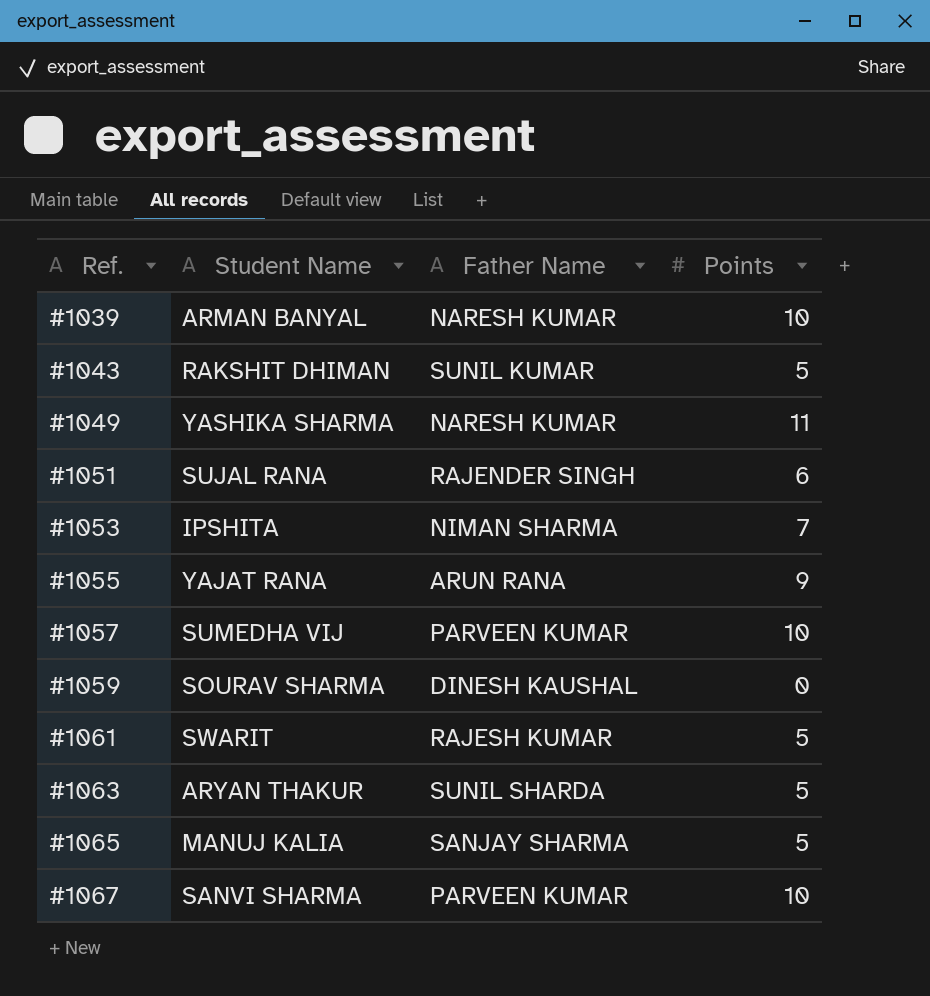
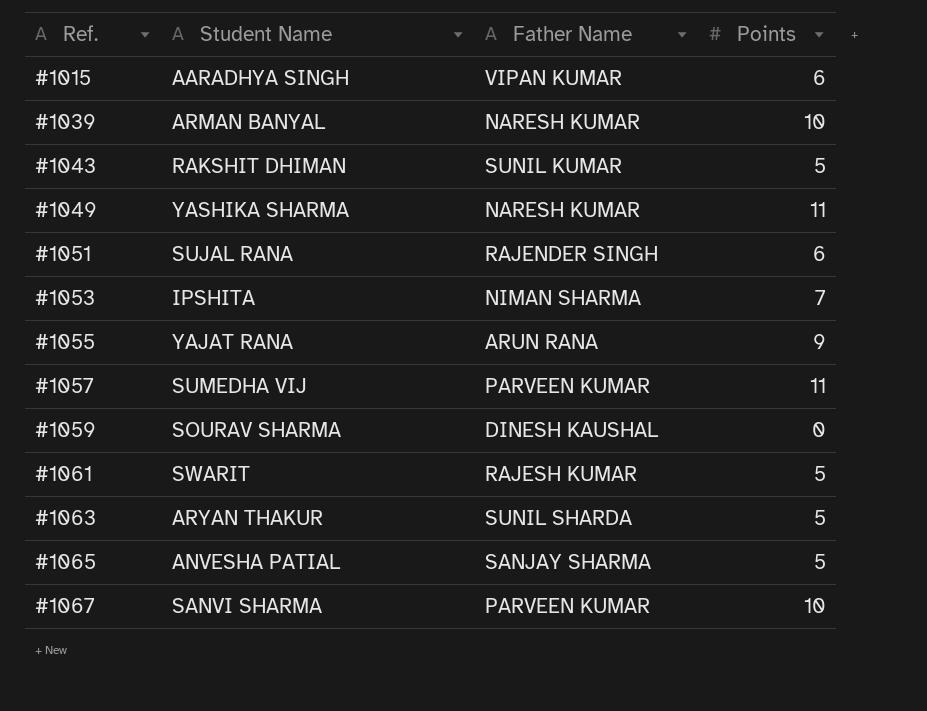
row #1015: none -> AARADHYA SINGH | VIPAN KUMAR | 6
#1057 | Points: 10 -> 11
#1065 | Student Name: MANUJ KALIA -> ANVESHA PATIAL

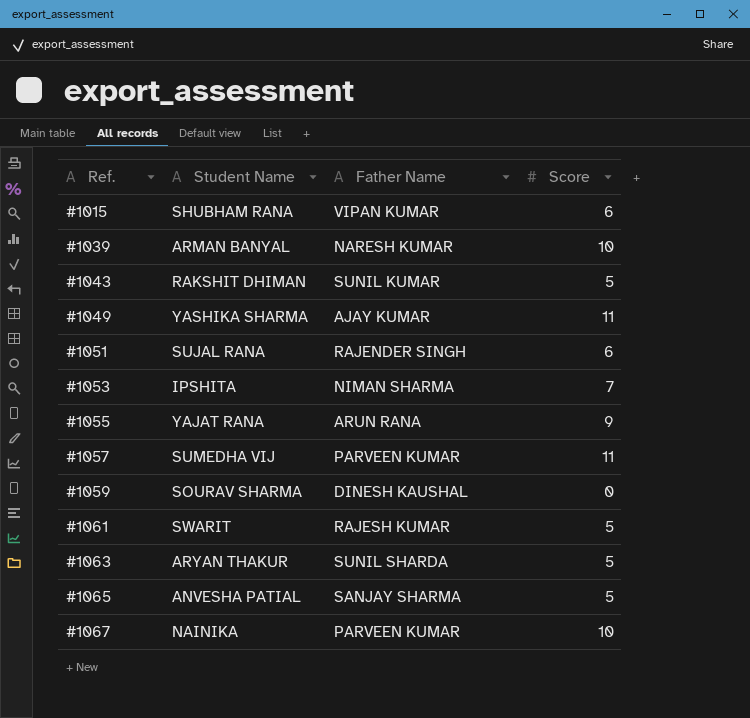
column name: Points -> Score
#1015 | Student Name: AARADHYA SINGH -> SHUBHAM RANA
#1049 | Father Name: NARESH KUMAR -> AJAY KUMAR
#1067 | Student Name: SANVI SHARMA -> NAINIKA

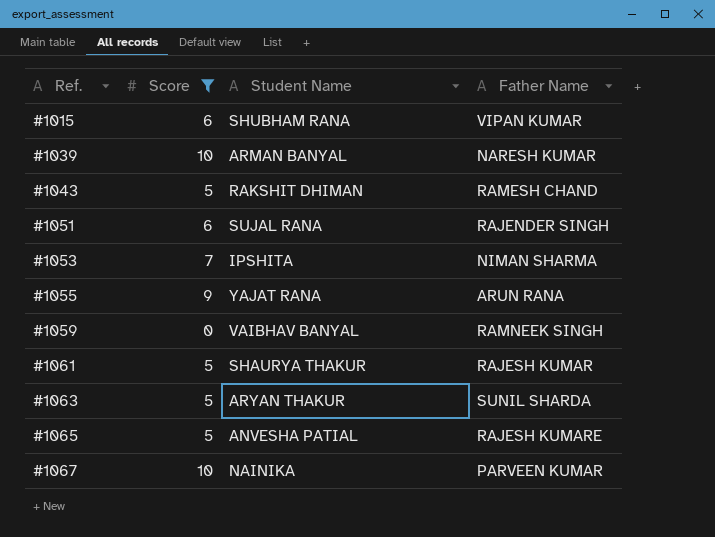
filter: none -> Score != 11
column Score | position: 4 -> 2
#1043 | Father Name: SUNIL KUMAR -> RAMESH CHAND
#1059 | Student Name: SOURAV SHARMA -> VAIBHAV BANYAL
#1059 | Father Name: DINESH KAUSHAL -> RAMNEEK SINGH
#1061 | Student Name: SWARIT -> SHAURYA THAKUR
#1065 | Father Name: SANJAY SHARMA -> RAJESH KUMARE

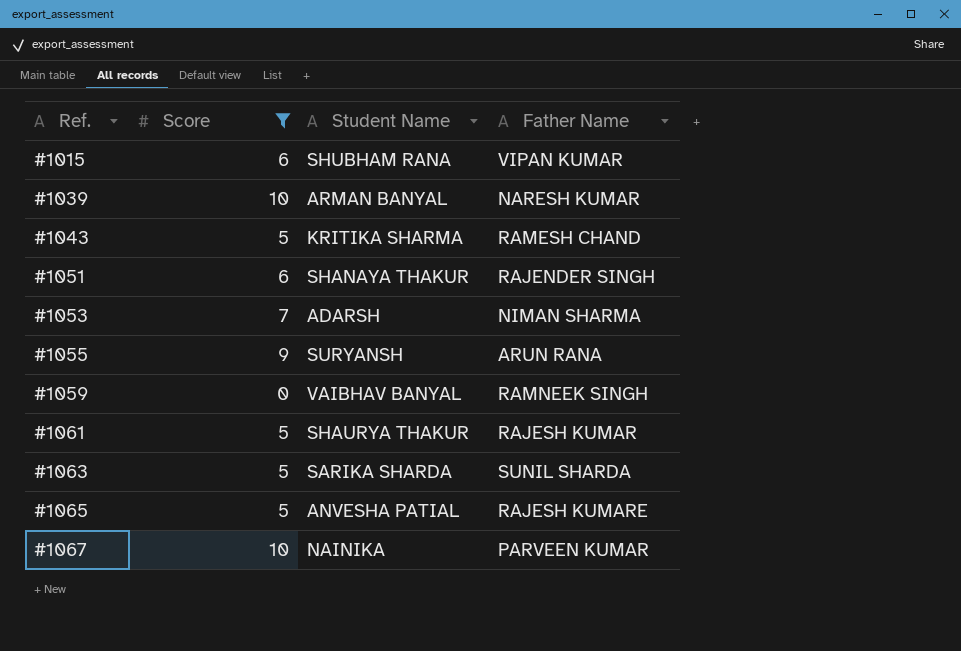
#1043 | Student Name: RAKSHIT DHIMAN -> KRITIKA SHARMA
#1051 | Student Name: SUJAL RANA -> SHANAYA THAKUR
#1053 | Student Name: IPSHITA -> ADARSH
#1055 | Student Name: YAJAT RANA -> SURYANSH
#1063 | Student Name: ARYAN THAKUR -> SARIKA SHARDA

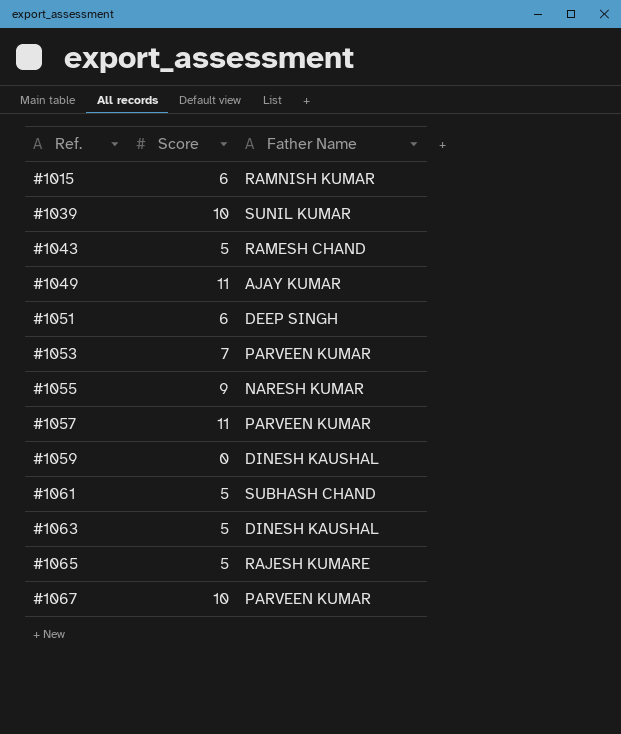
filter: Score != 11 -> none
column Student Name | position: 3 -> none
#1015 | Father Name: VIPAN KUMAR -> RAMNISH KUMAR
#1039 | Father Name: NARESH KUMAR -> SUNIL KUMAR
#1051 | Father Name: RAJENDER SINGH -> DEEP SINGH
#1053 | Father Name: NIMAN SHARMA -> PARVEEN KUMAR
#1055 | Father Name: ARUN RANA -> NARESH KUMAR
#1059 | Father Name: RAMNEEK SINGH -> DINESH KAUSHAL
#1061 | Father Name: RAJESH KUMAR -> SUBHASH CHAND
#1063 | Father Name: SUNIL SHARDA -> DINESH KAUSHAL

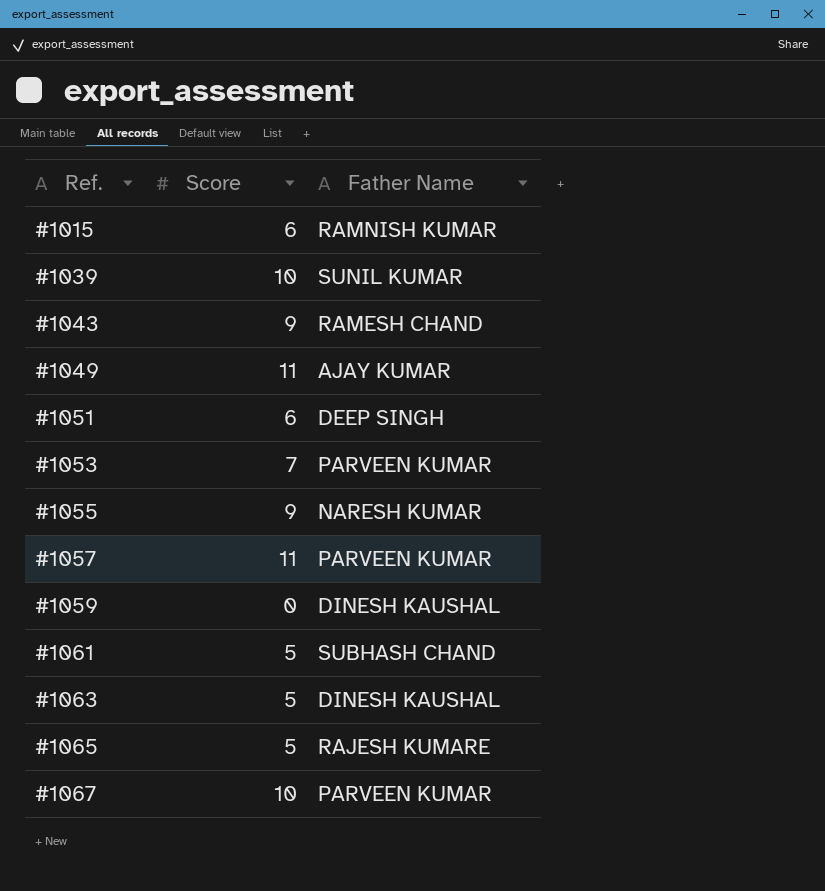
#1043 | Score: 5 -> 9

